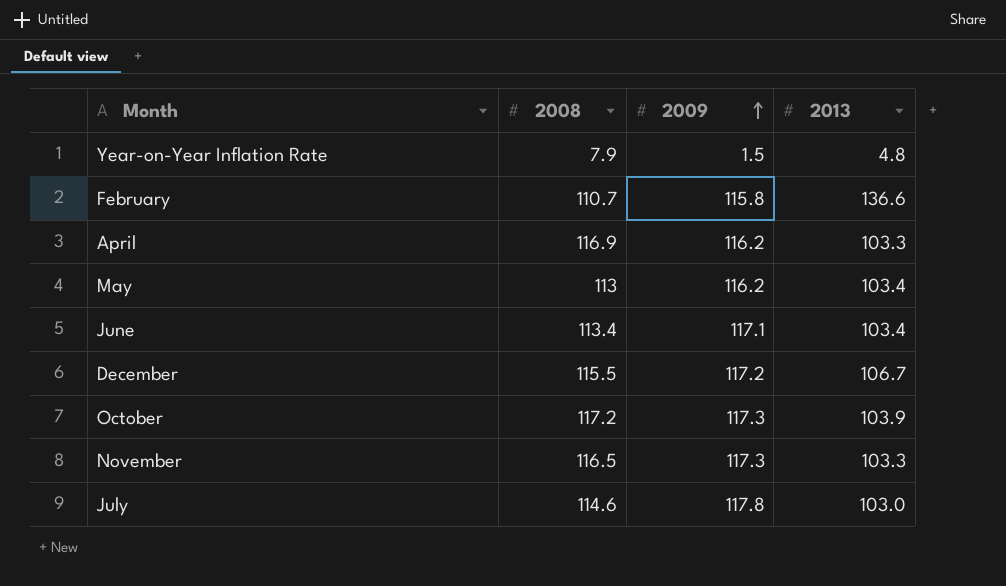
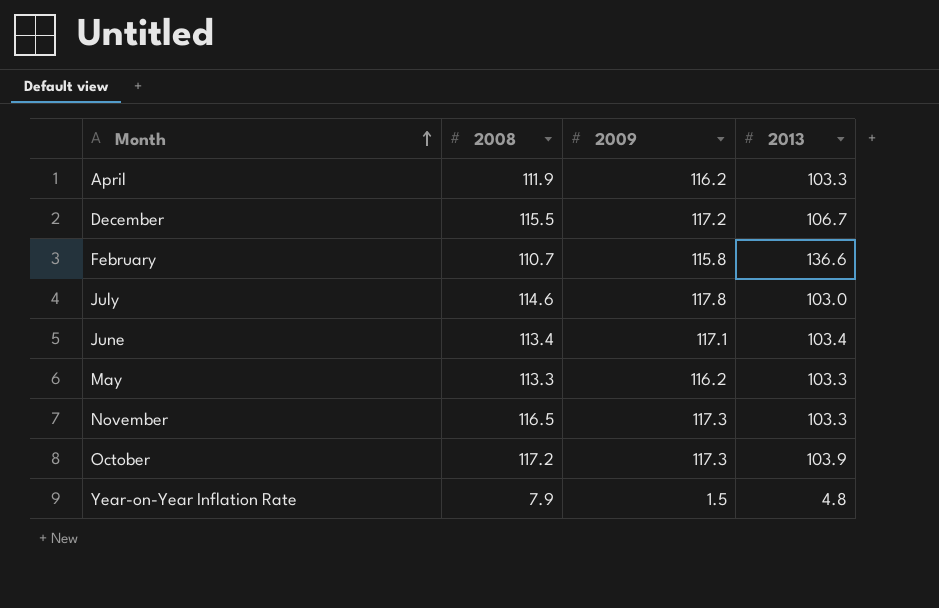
row order: 2009 ascending -> Month ascending
April | 2008: 116.9 -> 111.9
May | 2008: 113 -> 113.3
May | 2013: 103.4 -> 103.3

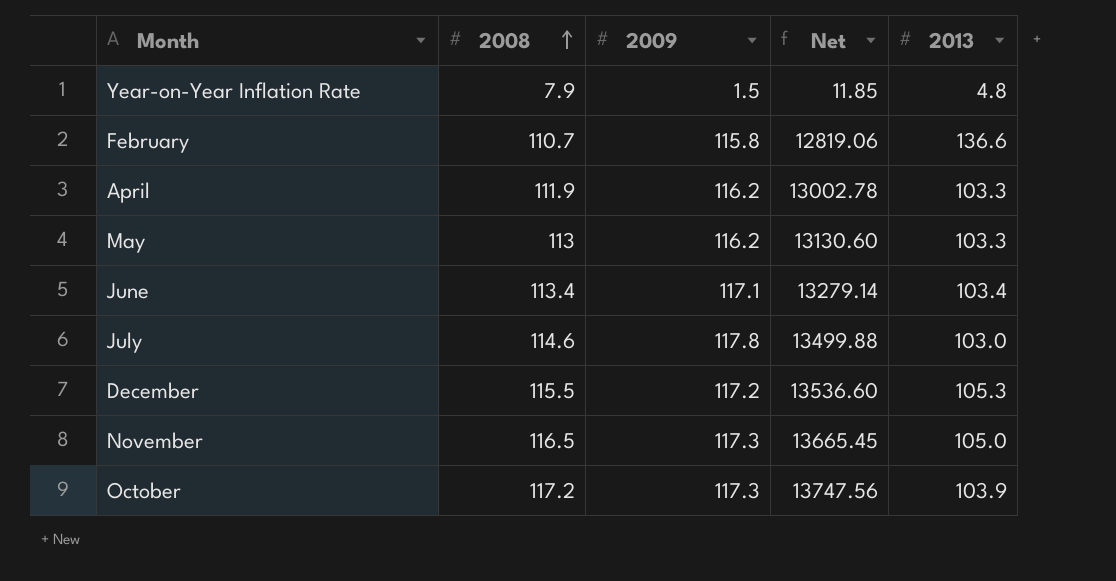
row order: Month ascending -> 2008 ascending
column Net | formula: none -> [2008] * [2009]
May | 2008: 113.3 -> 113
December | 2013: 106.7 -> 105.3
November | 2013: 103.3 -> 105.0

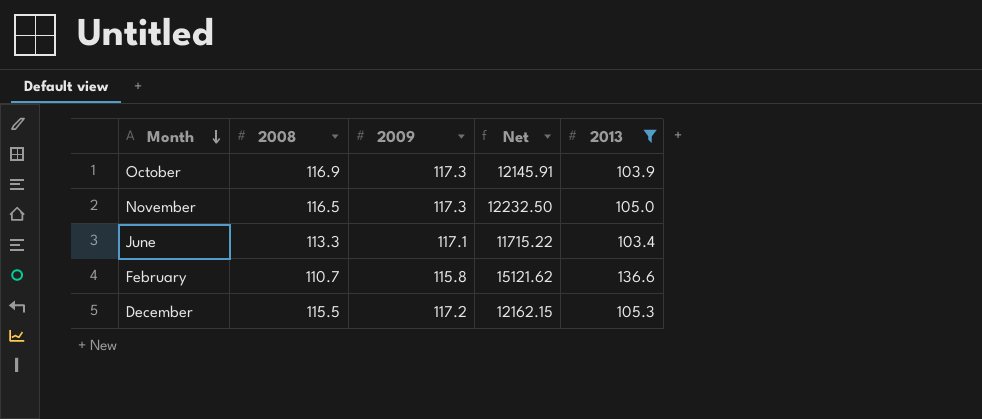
filter: none -> 2013 >= 103.4
row order: 2008 ascending -> Month descending
column Net | formula: [2008] * [2009] -> [2008] * [2013]
October | 2008: 117.2 -> 116.9
June | 2008: 113.4 -> 113.3

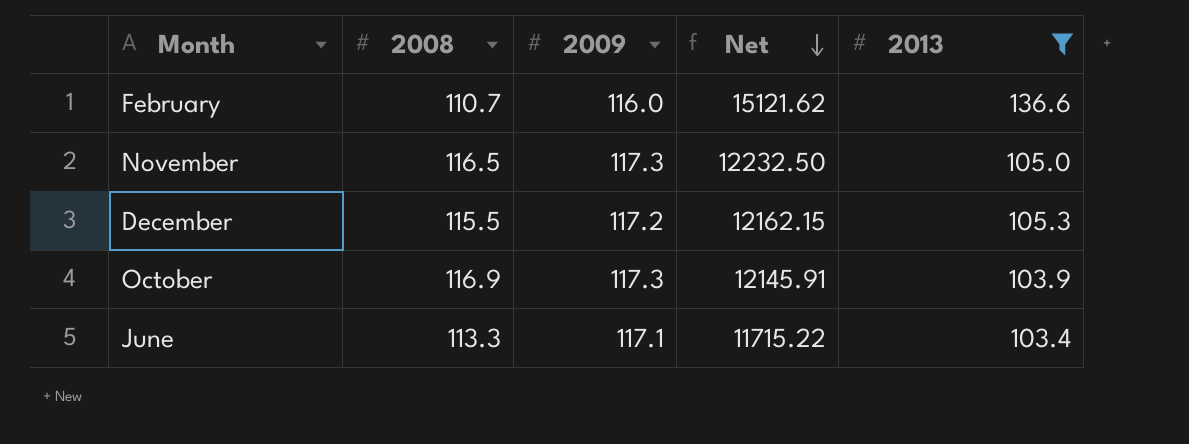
row order: Month descending -> Net descending
February | 2009: 115.8 -> 116.0

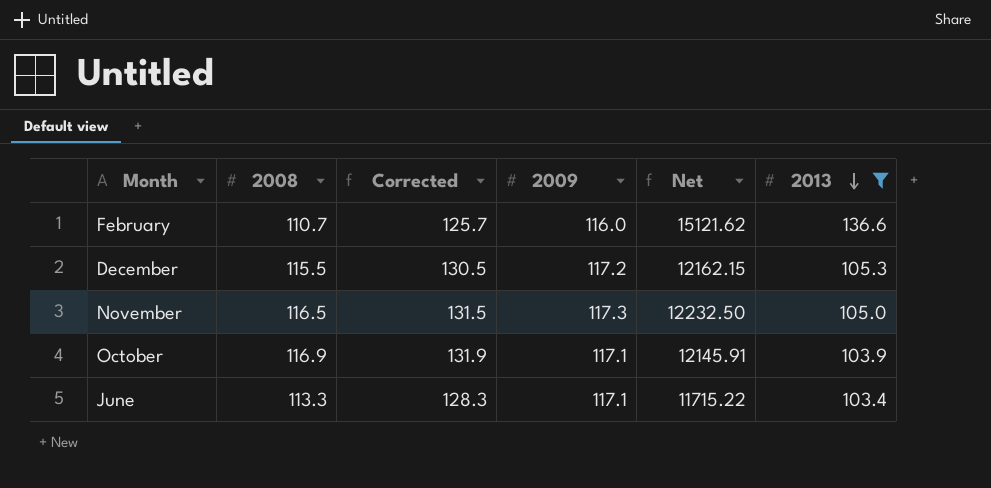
row order: Net descending -> 2013 descending
column Corrected | formula: none -> [2008] + 15
October | 2009: 117.3 -> 117.1

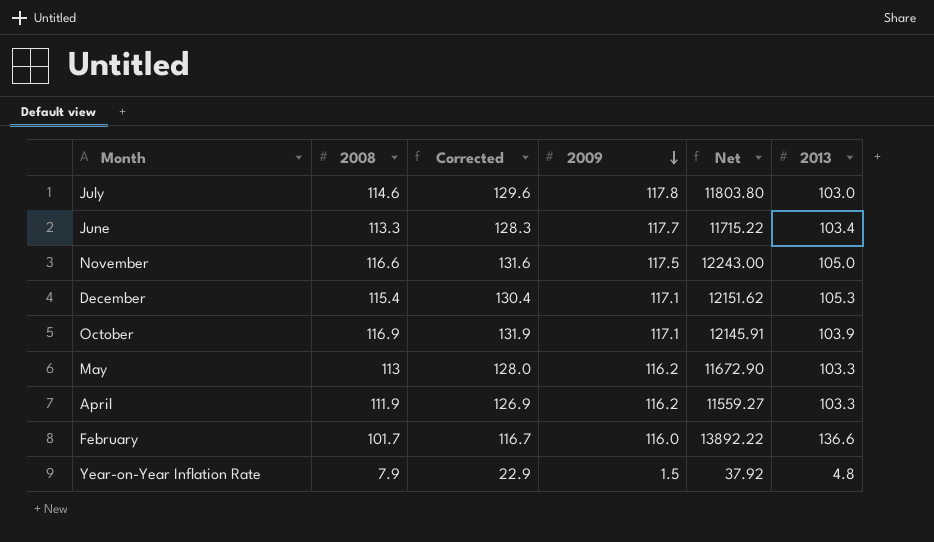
filter: 2013 >= 103.4 -> none
row order: 2013 descending -> 2009 descending
June | 2009: 117.1 -> 117.7
November | 2008: 116.5 -> 116.6
November | Corrected: 131.5 -> 131.6
November | 2009: 117.3 -> 117.5
November | Net: 12232.50 -> 12243.00
December | 2008: 115.5 -> 115.4
December | Corrected: 130.5 -> 130.4
December | 2009: 117.2 -> 117.1
December | Net: 12162.15 -> 12151.62
February | 2008: 110.7 -> 101.7
February | Corrected: 125.7 -> 116.7
February | Net: 15121.62 -> 13892.22

